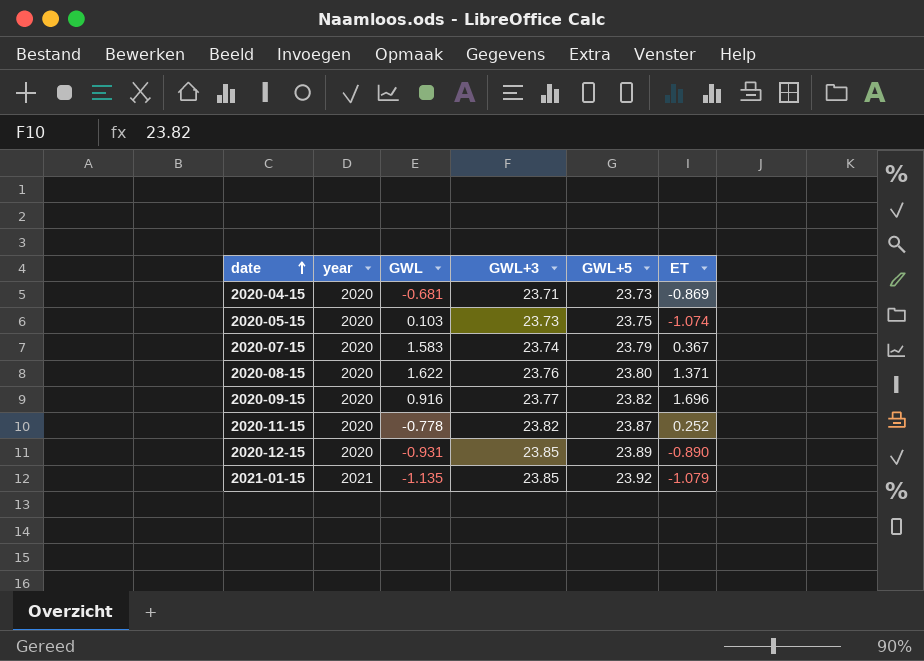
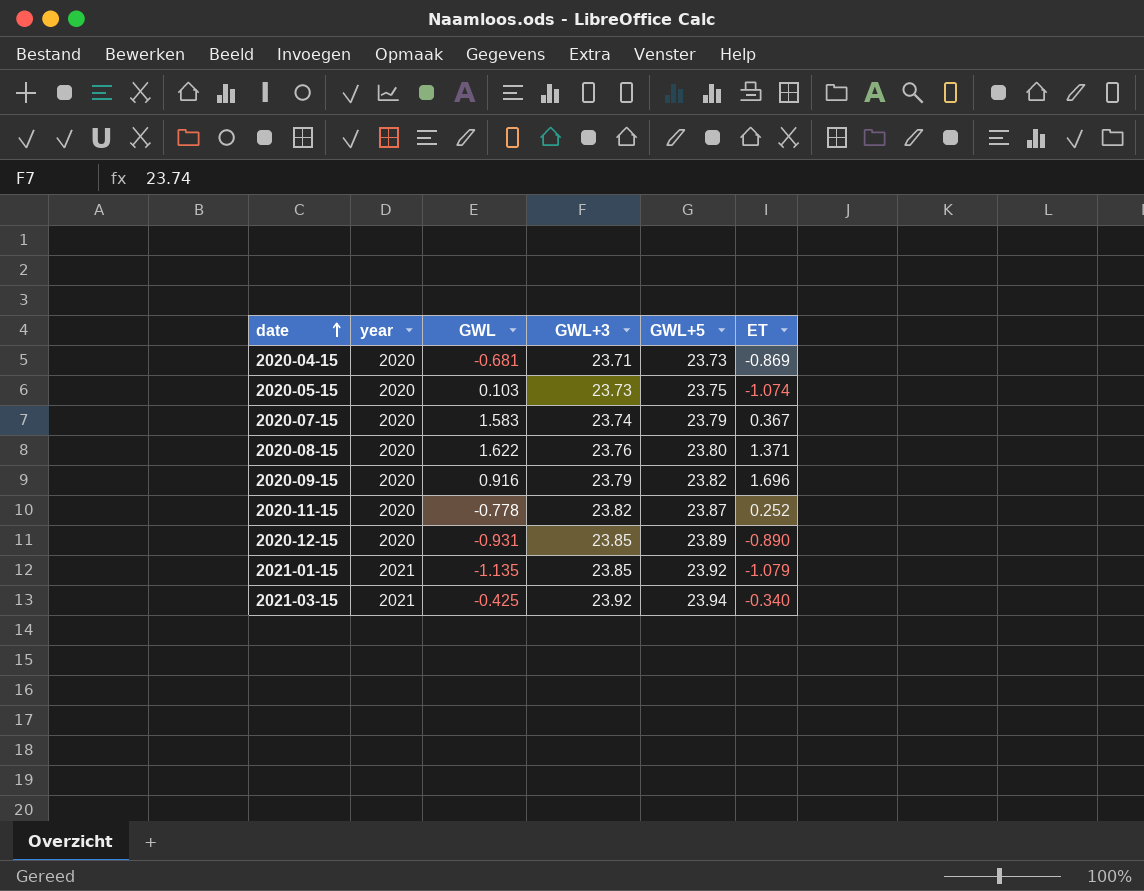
2020-09-15 | GWL+3: 23.77 -> 23.79
row 2021-03-15: none -> 2021 | -0.425 | 23.92 | 23.94 | -0.340

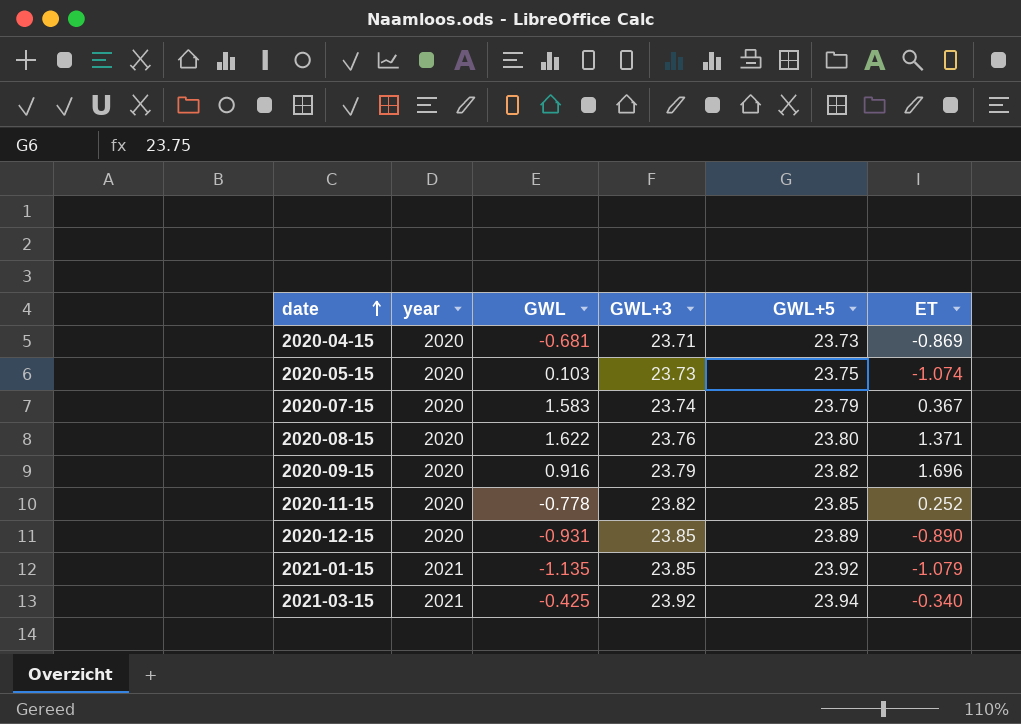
2020-11-15 | GWL+5: 23.87 -> 23.85

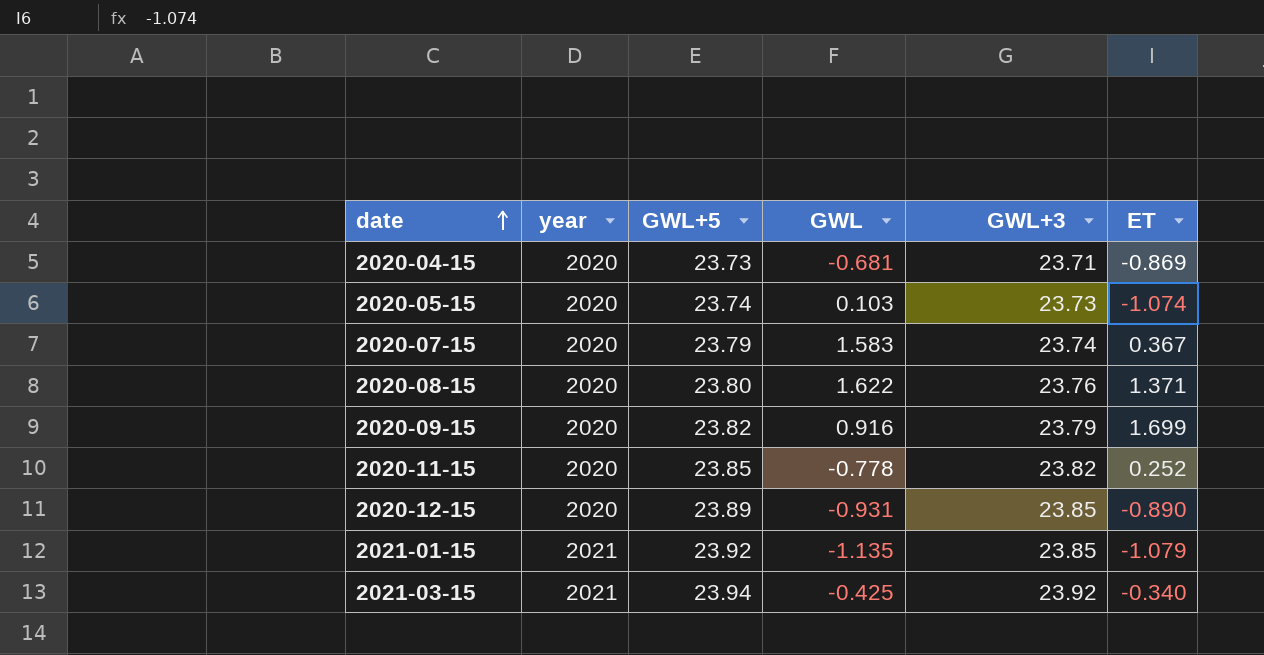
column GWL+5 | position: 5 -> 3
2020-05-15 | GWL+5: 23.75 -> 23.74
2020-09-15 | ET: 1.696 -> 1.699

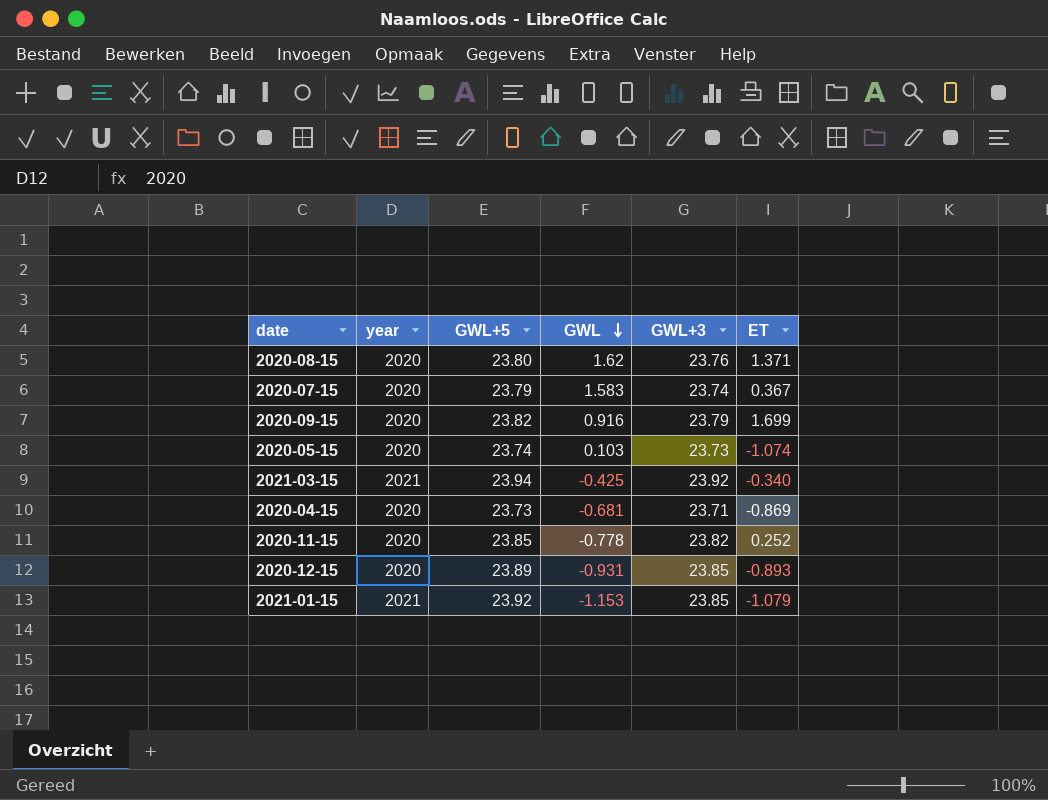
row order: date ascending -> GWL descending
2020-08-15 | GWL: 1.622 -> 1.62
2020-12-15 | ET: -0.890 -> -0.893
2021-01-15 | GWL: -1.135 -> -1.153

